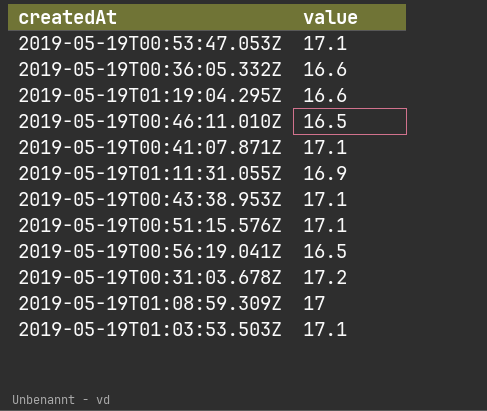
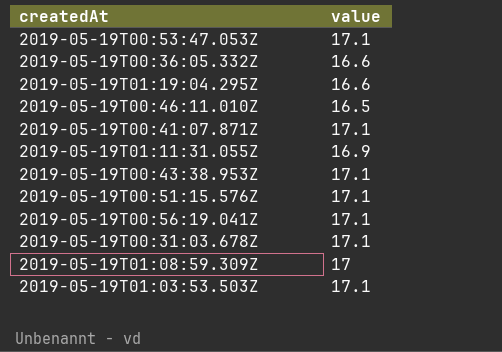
2019-05-19T00:56:19.041Z | value: 16.5 -> 17.1
2019-05-19T00:31:03.678Z | value: 17.2 -> 17.1

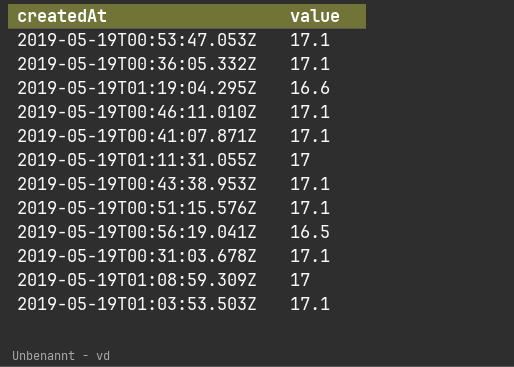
2019-05-19T00:36:05.332Z | value: 16.6 -> 17.1
2019-05-19T00:46:11.010Z | value: 16.5 -> 17.1
2019-05-19T01:11:31.055Z | value: 16.9 -> 17
2019-05-19T00:56:19.041Z | value: 17.1 -> 16.5

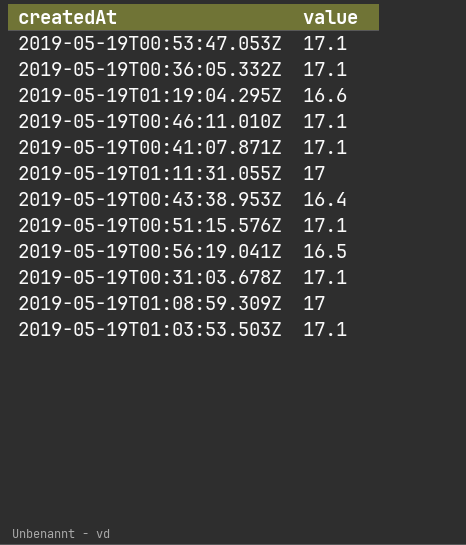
2019-05-19T00:43:38.953Z | value: 17.1 -> 16.4

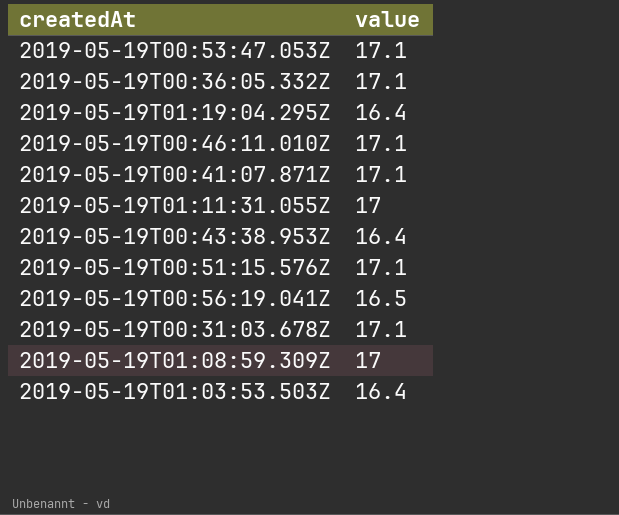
2019-05-19T01:19:04.295Z | value: 16.6 -> 16.4
2019-05-19T01:03:53.503Z | value: 17.1 -> 16.4

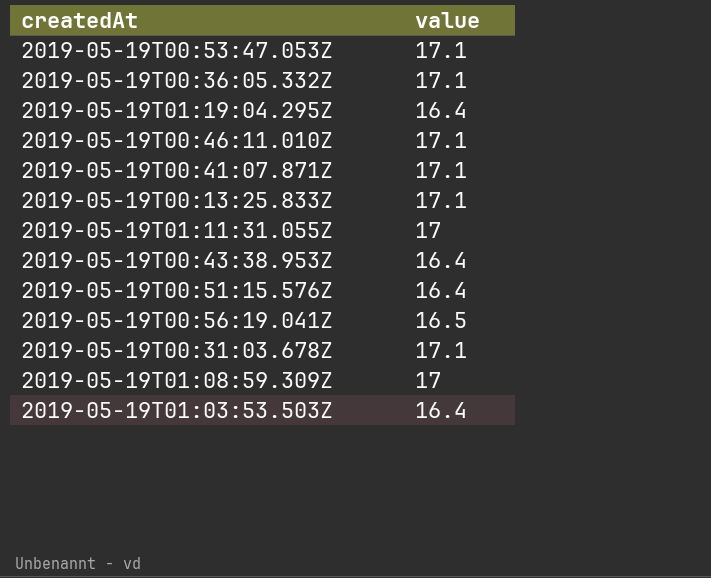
row 2019-05-19T00:13:25.833Z: none -> 17.1
2019-05-19T00:51:15.576Z | value: 17.1 -> 16.4

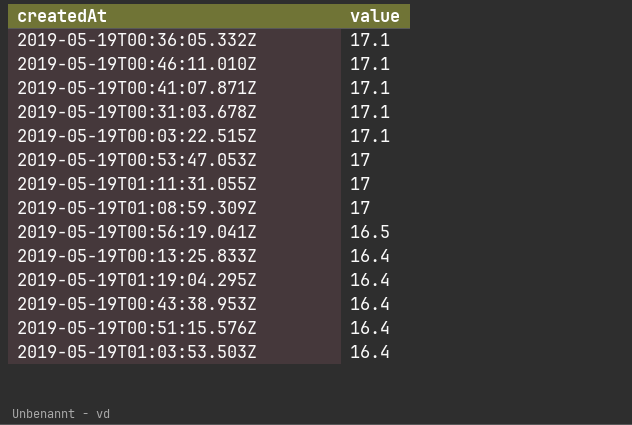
row order: none -> value descending
row 2019-05-19T00:03:22.515Z: none -> 17.1
2019-05-19T00:53:47.053Z | value: 17.1 -> 17
2019-05-19T00:13:25.833Z | value: 17.1 -> 16.4

